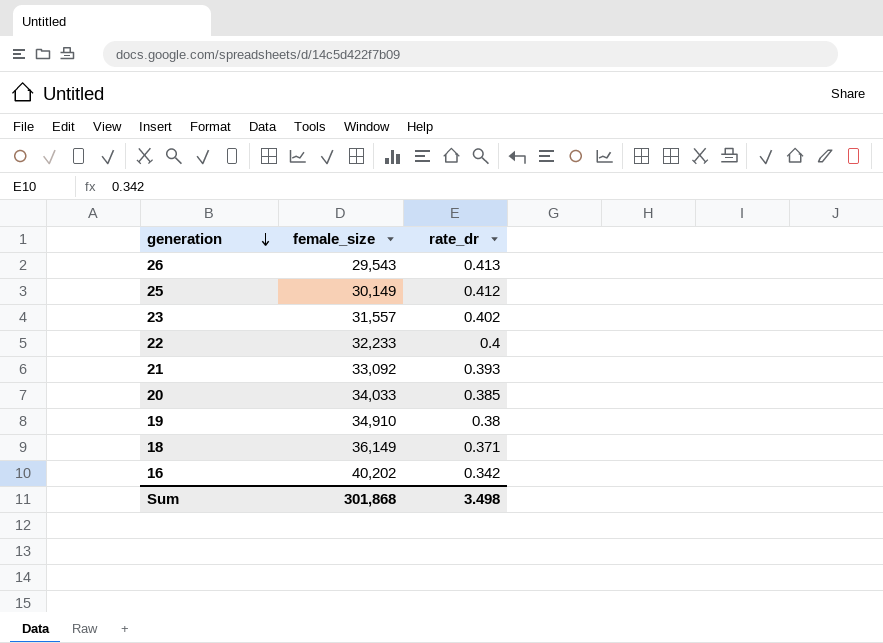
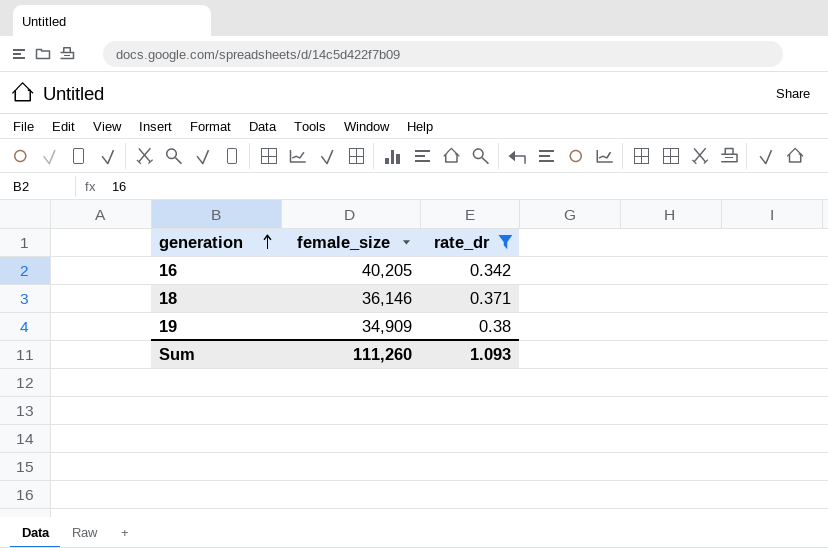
filter: none -> rate_dr <= 0.38
row order: generation descending -> generation ascending
16 | female_size: 40,202 -> 40,205
18 | female_size: 36,149 -> 36,146
19 | female_size: 34,910 -> 34,909
Sum | female_size: 301,868 -> 111,260
Sum | rate_dr: 3.498 -> 1.093

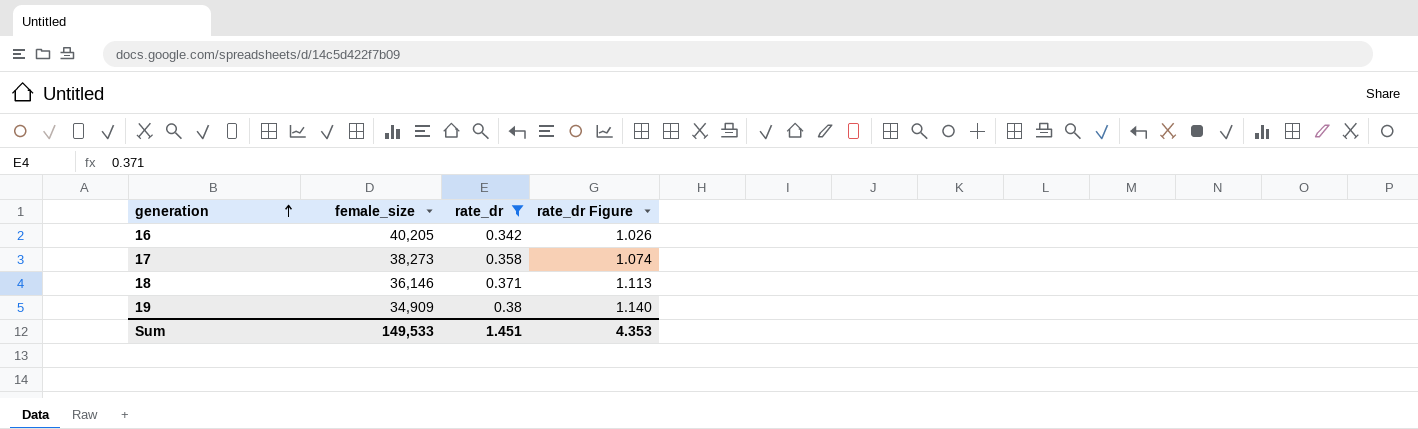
column rate_dr Figure | formula: none -> [rate_dr] * 3
row 17: none -> 38,273 | 0.358 | 1.074
Sum | female_size: 111,260 -> 149,533
Sum | rate_dr: 1.093 -> 1.451

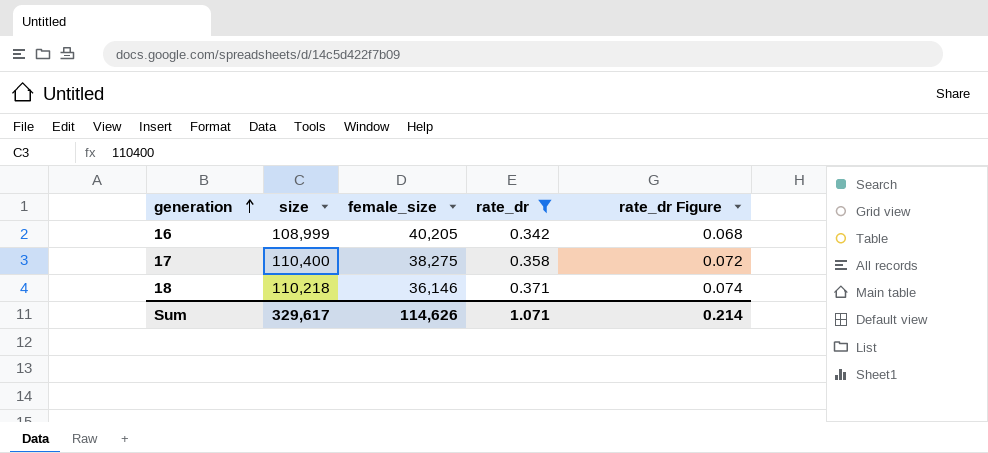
column size | position: none -> 2
column rate_dr Figure | formula: [rate_dr] * 3 -> [rate_dr] * 0.2
row 19: 34,909 | 0.38 | 1.140 -> none
17 | female_size: 38,273 -> 38,275
Sum | female_size: 149,533 -> 114,626
Sum | rate_dr: 1.451 -> 1.071
Sum | rate_dr Figure: 4.353 -> 0.214

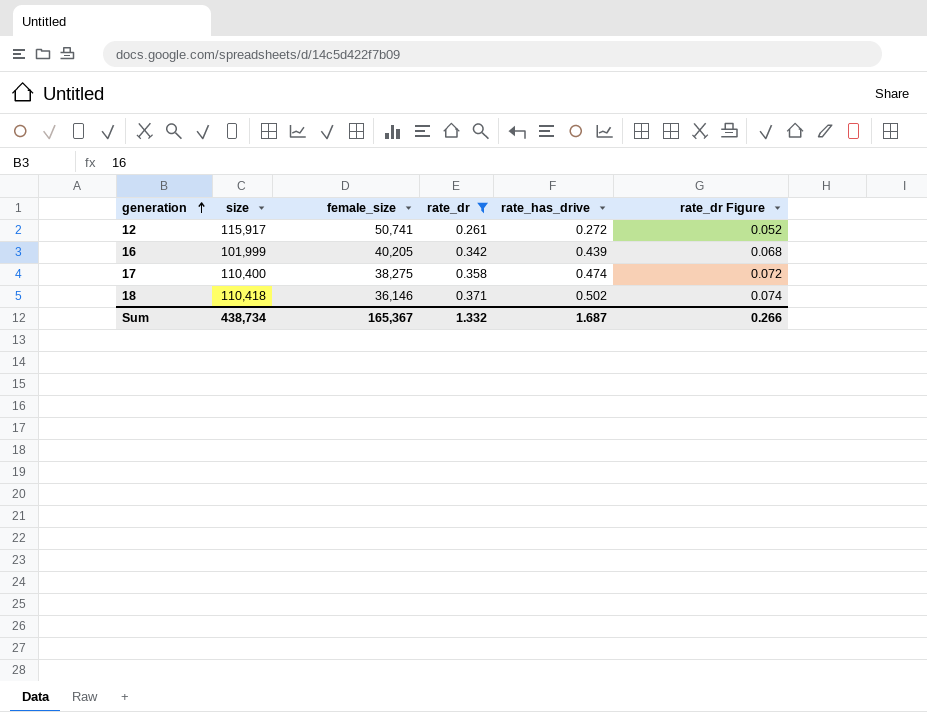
column rate_has_drive | position: none -> 5
row 12: none -> 115,917 | 50,741 | 0.261 | 0.272 | 0.052
16 | size: 108,999 -> 101,999
18 | size: 110,218 -> 110,418
Sum | size: 329,617 -> 438,734
Sum | female_size: 114,626 -> 165,367
Sum | rate_dr: 1.071 -> 1.332
Sum | rate_dr Figure: 0.214 -> 0.266

